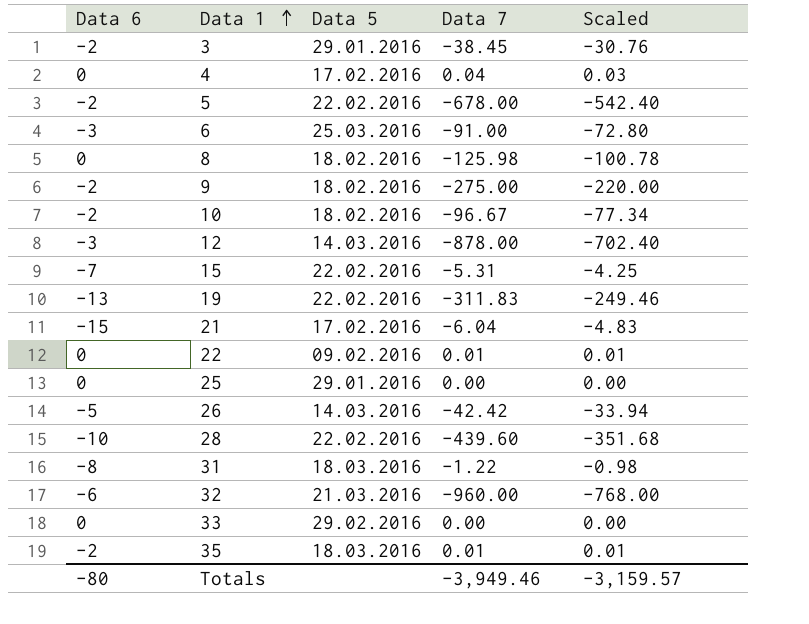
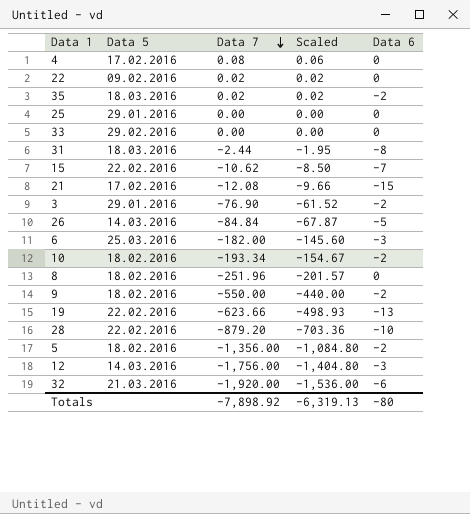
row order: Data 1 ascending -> Data 7 descending
column Data 6 | position: 1 -> 5
4 | Data 7: 0.04 -> 0.08
4 | Scaled: 0.03 -> 0.06
22 | Data 7: 0.01 -> 0.02
22 | Scaled: 0.01 -> 0.02
35 | Data 7: 0.01 -> 0.02
35 | Scaled: 0.01 -> 0.02
31 | Data 7: -1.22 -> -2.44
31 | Scaled: -0.98 -> -1.95
15 | Data 7: -5.31 -> -10.62
15 | Scaled: -4.25 -> -8.50
21 | Data 7: -6.04 -> -12.08
21 | Scaled: -4.83 -> -9.66
3 | Data 7: -38.45 -> -76.90
3 | Scaled: -30.76 -> -61.52
26 | Data 7: -42.42 -> -84.84
26 | Scaled: -33.94 -> -67.87
6 | Data 7: -91.00 -> -182.00
6 | Scaled: -72.80 -> -145.60
10 | Data 7: -96.67 -> -193.34
10 | Scaled: -77.34 -> -154.67
8 | Data 7: -125.98 -> -251.96
8 | Scaled: -100.78 -> -201.57
9 | Data 7: -275.00 -> -550.00
9 | Scaled: -220.00 -> -440.00
19 | Data 7: -311.83 -> -623.66
19 | Scaled: -249.46 -> -498.93
28 | Data 7: -439.60 -> -879.20
28 | Scaled: -351.68 -> -703.36
5 | Data 5: 22.02.2016 -> 18.02.2016
5 | Data 7: -678.00 -> -1,356.00
5 | Scaled: -542.40 -> -1,084.80
12 | Data 7: -878.00 -> -1,756.00
12 | Scaled: -702.40 -> -1,404.80
32 | Data 7: -960.00 -> -1,920.00
32 | Scaled: -768.00 -> -1,536.00
Totals | Data 7: -3,949.46 -> -7,898.92
Totals | Scaled: -3,159.57 -> -6,319.13

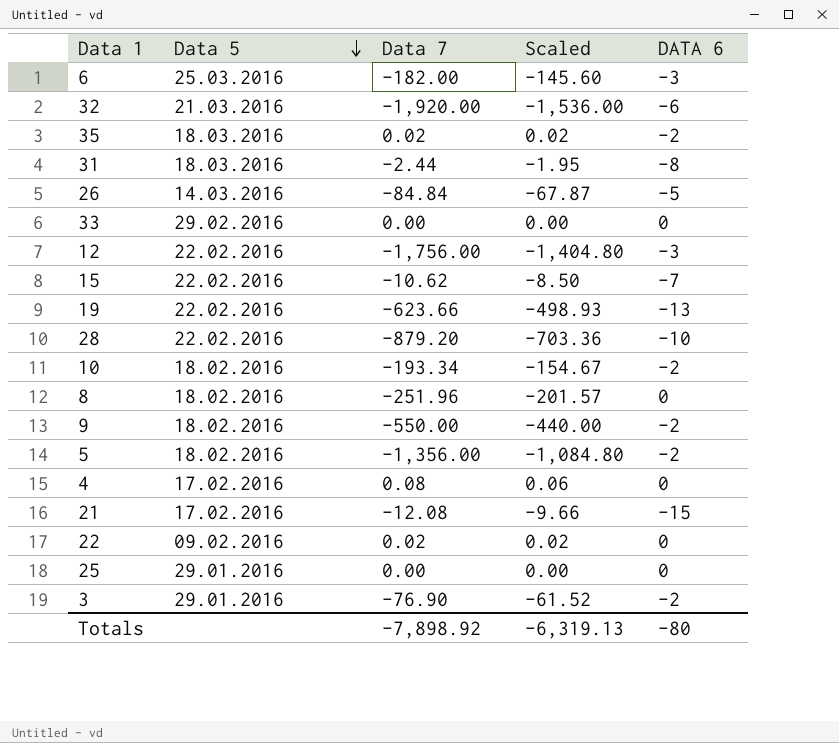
row order: Data 7 descending -> Data 5 descending
column name: Data 6 -> DATA 6
12 | Data 5: 14.03.2016 -> 22.02.2016

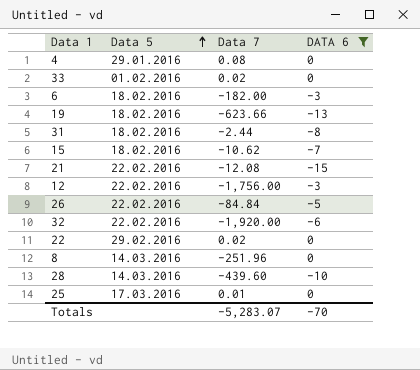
filter: none -> DATA 6 != -2
row order: Data 5 descending -> Data 5 ascending
column Scaled | formula: [Data 7] * 0.8 -> none
4 | Data 5: 17.02.2016 -> 29.01.2016
33 | Data 5: 29.02.2016 -> 01.02.2016
33 | Data 7: 0.00 -> 0.02
6 | Data 5: 25.03.2016 -> 18.02.2016
19 | Data 5: 22.02.2016 -> 18.02.2016
31 | Data 5: 18.03.2016 -> 18.02.2016
15 | Data 5: 22.02.2016 -> 18.02.2016
21 | Data 5: 17.02.2016 -> 22.02.2016
26 | Data 5: 14.03.2016 -> 22.02.2016
32 | Data 5: 21.03.2016 -> 22.02.2016
22 | Data 5: 09.02.2016 -> 29.02.2016
8 | Data 5: 18.02.2016 -> 14.03.2016
28 | Data 5: 22.02.2016 -> 14.03.2016
28 | Data 7: -879.20 -> -439.60
25 | Data 5: 29.01.2016 -> 17.03.2016
25 | Data 7: 0.00 -> 0.01
Totals | Data 7: -7,898.92 -> -5,283.07
Totals | DATA 6: -80 -> -70

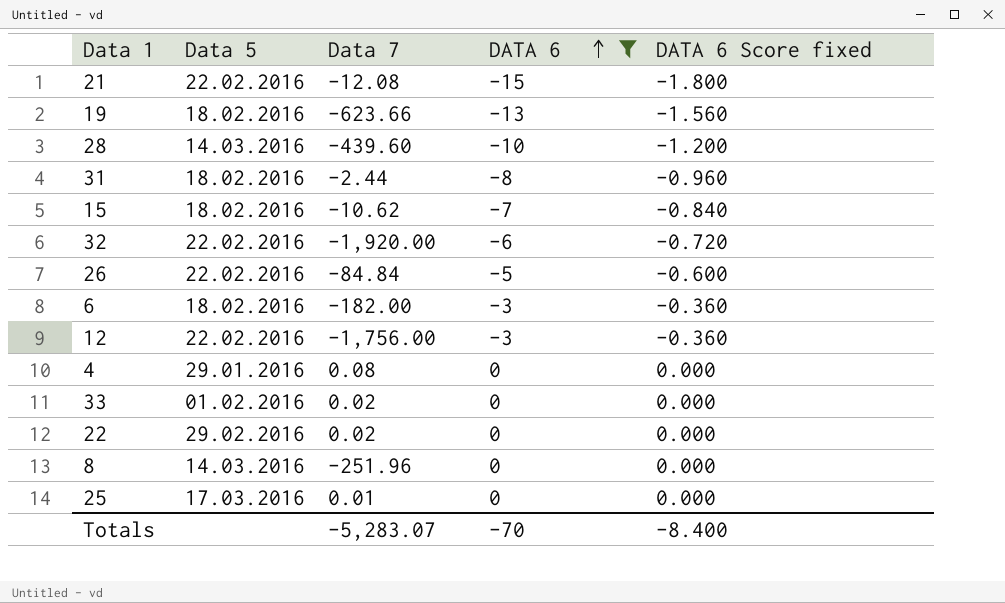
row order: Data 5 ascending -> DATA 6 ascending
column DATA 6 Score fixed | formula: none -> [DATA 6] * 0.12

